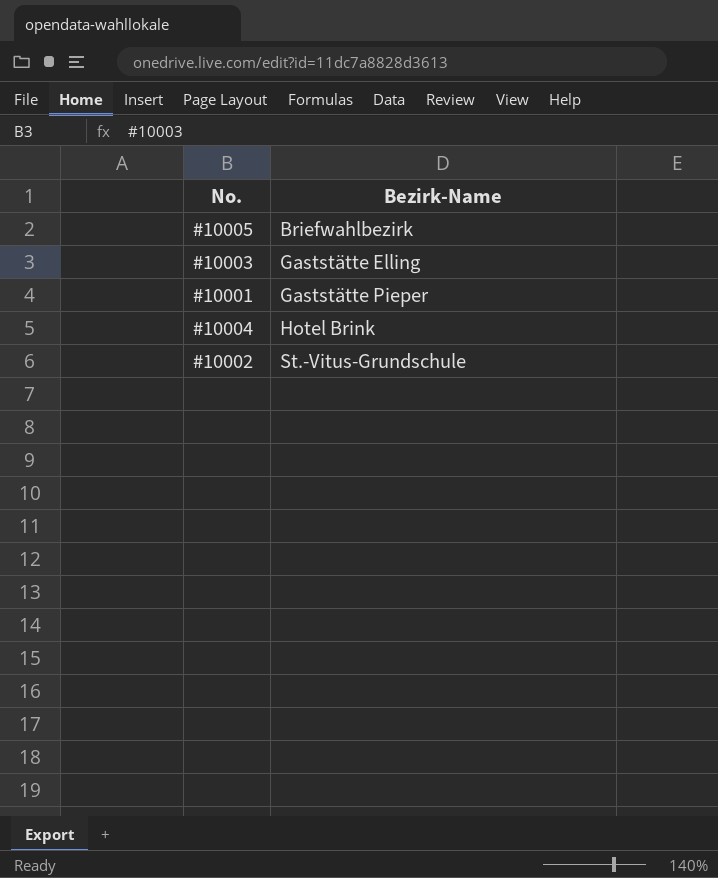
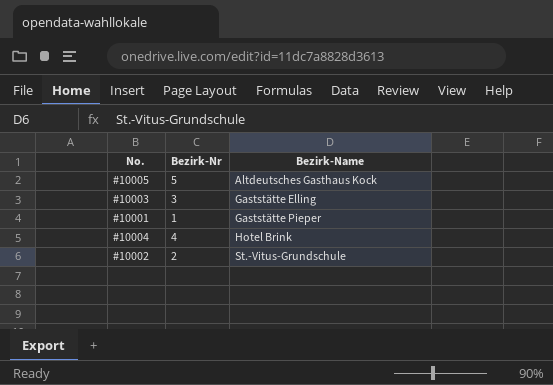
column Bezirk-Nr | position: none -> 2
#10005 | Bezirk-Name: Briefwahlbezirk -> Altdeutsches Gasthaus Kock

